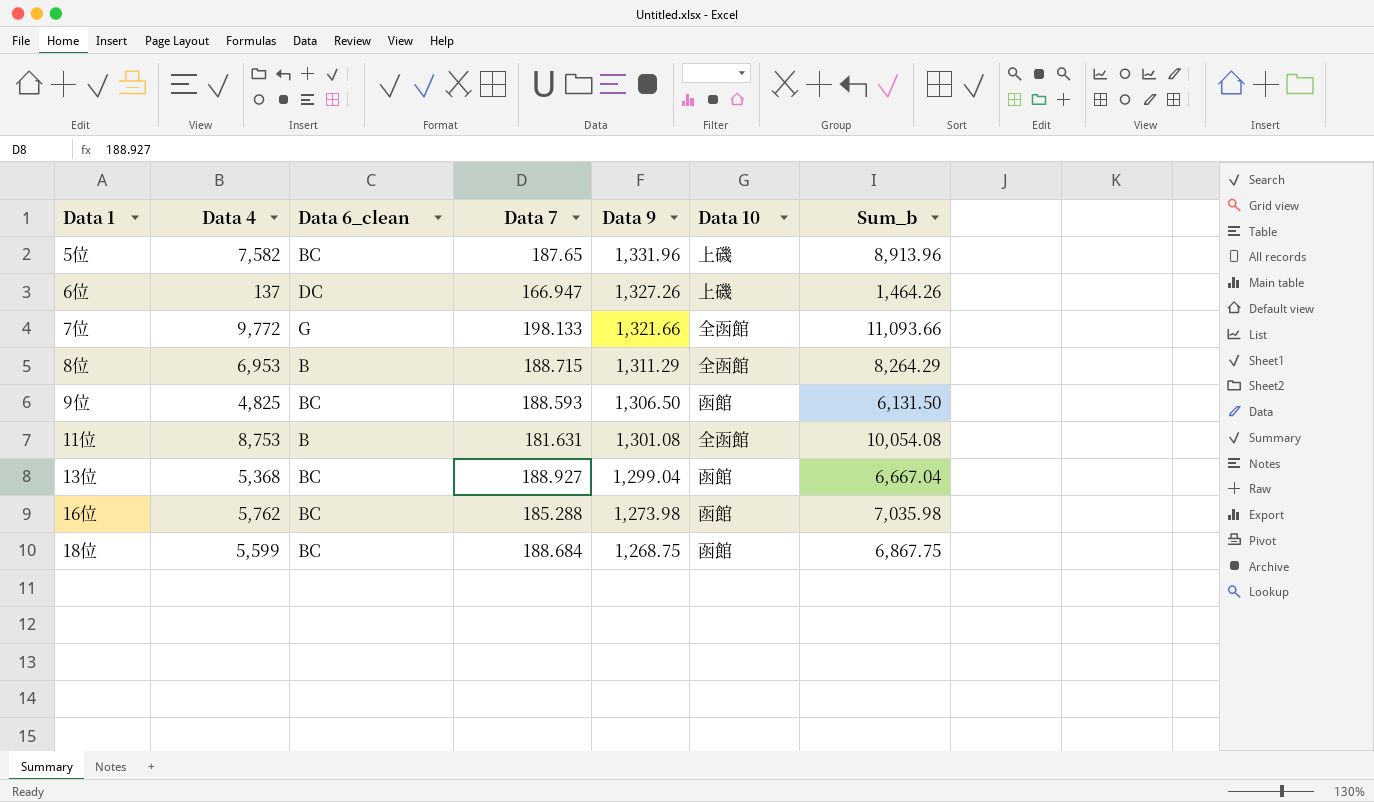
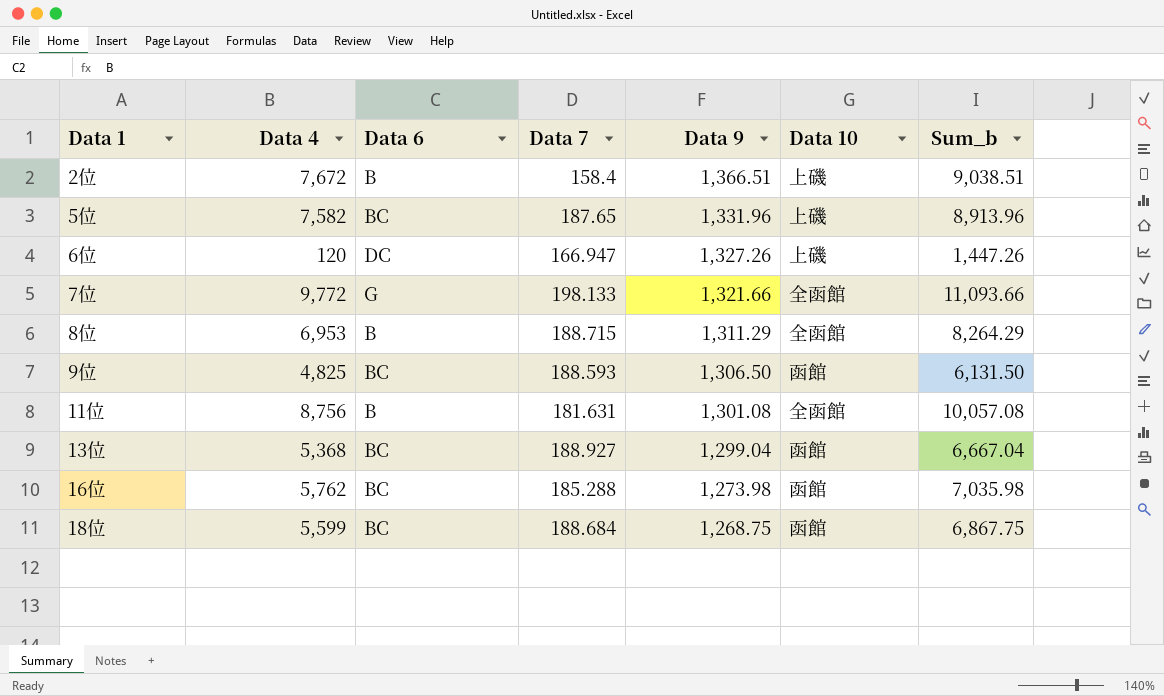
column name: Data 6_clean -> Data 6
row 2位: none -> 7,672 | B | 158.4 | 1,366.51 | 上磯 | 9,038.51
6位 | Data 4: 137 -> 120
6位 | Sum_b: 1,464.26 -> 1,447.26
11位 | Data 4: 8,753 -> 8,756
11位 | Sum_b: 10,054.08 -> 10,057.08

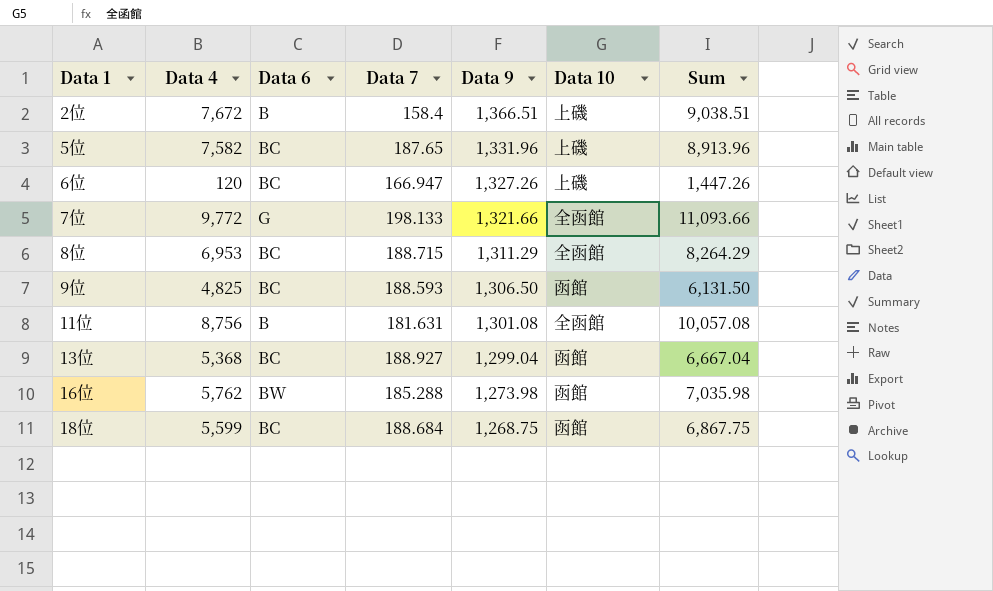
column name: Sum_b -> Sum
6位 | Data 6: DC -> BC
8位 | Data 6: B -> BC
16位 | Data 6: BC -> BW

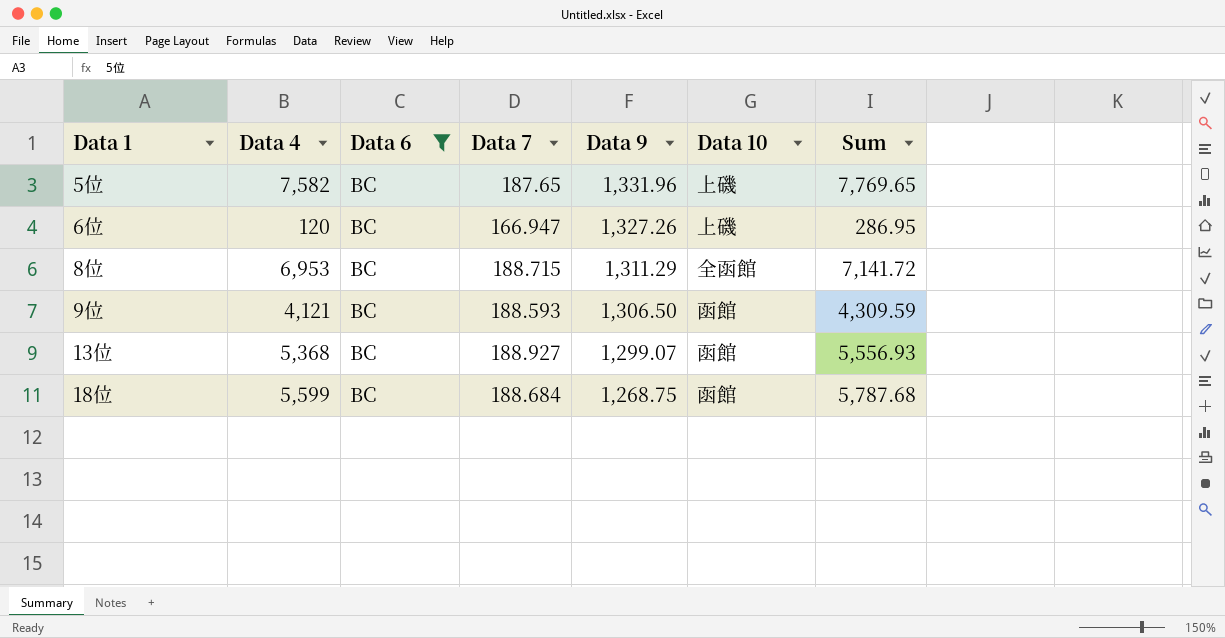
filter: none -> Data 6 = BC
column Sum | formula: [Data 4] + [Data 9] -> [Data 4] + [Data 7]
9位 | Data 4: 4,825 -> 4,121
13位 | Data 9: 1,299.04 -> 1,299.07

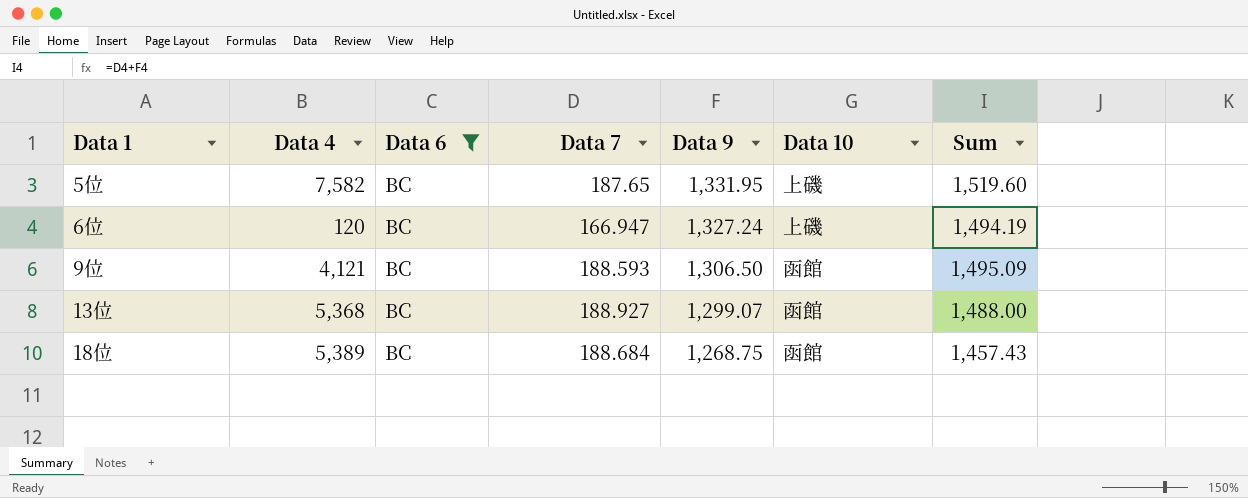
column Sum | formula: [Data 4] + [Data 7] -> [Data 7] + [Data 9]
row 8位: 6,953 | BC | 188.715 | 1,311.29 | 全函館 | 7,141.72 -> none
5位 | Data 9: 1,331.96 -> 1,331.95
6位 | Data 9: 1,327.26 -> 1,327.24
18位 | Data 4: 5,599 -> 5,389

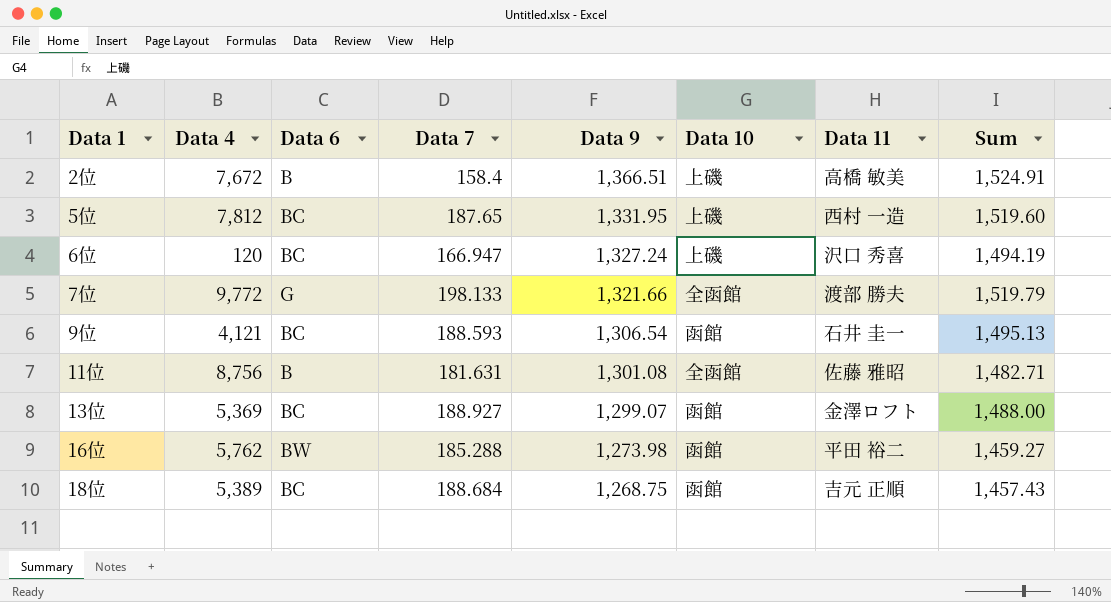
filter: Data 6 = BC -> none
column Data 11 | position: none -> 7
5位 | Data 4: 7,582 -> 7,812
9位 | Data 9: 1,306.50 -> 1,306.54
9位 | Sum: 1,495.09 -> 1,495.13
13位 | Data 4: 5,368 -> 5,369

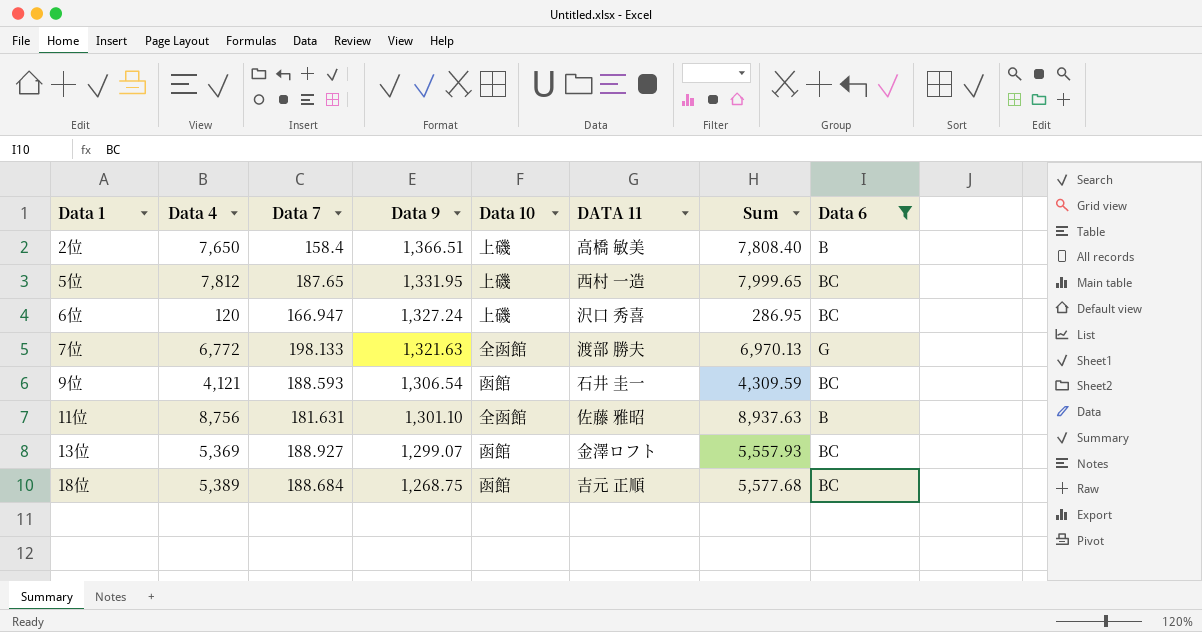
filter: none -> Data 6 != BW
column name: Data 11 -> DATA 11
column Sum | formula: [Data 7] + [Data 9] -> [Data 4] + [Data 7]
column Data 6 | position: 3 -> 8
2位 | Data 4: 7,672 -> 7,650
7位 | Data 4: 9,772 -> 6,772
7位 | Data 9: 1,321.66 -> 1,321.63
11位 | Data 9: 1,301.08 -> 1,301.10

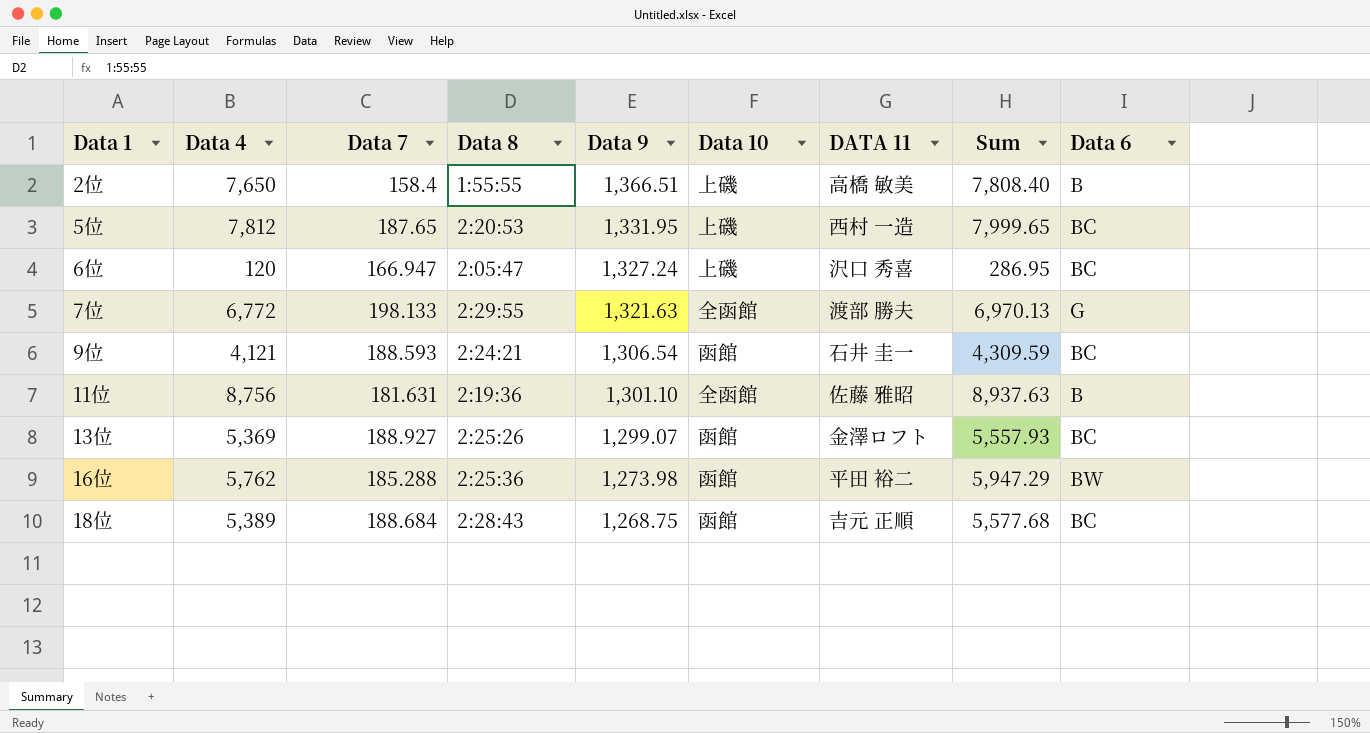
filter: Data 6 != BW -> none
column Data 8 | position: none -> 4

